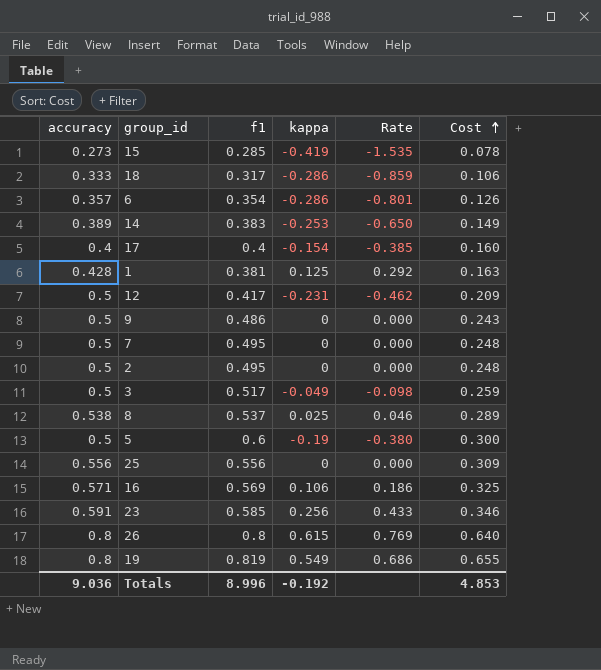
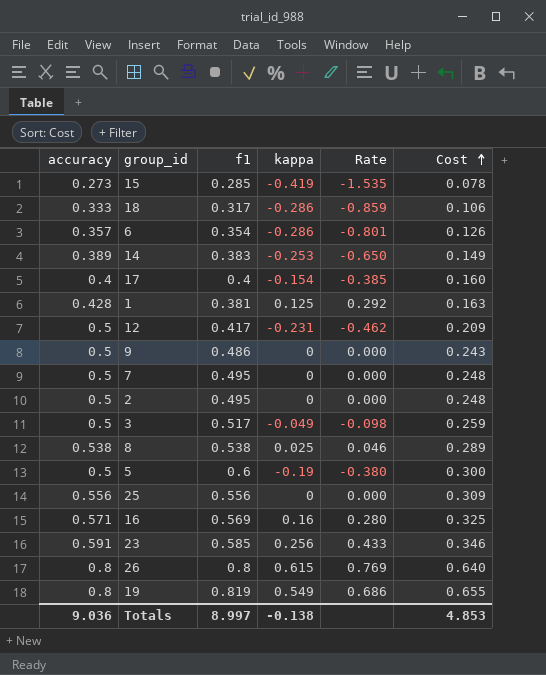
8 | f1: 0.537 -> 0.538
16 | kappa: 0.106 -> 0.16
16 | Rate: 0.186 -> 0.280
Totals | f1: 8.996 -> 8.997
Totals | kappa: -0.192 -> -0.138

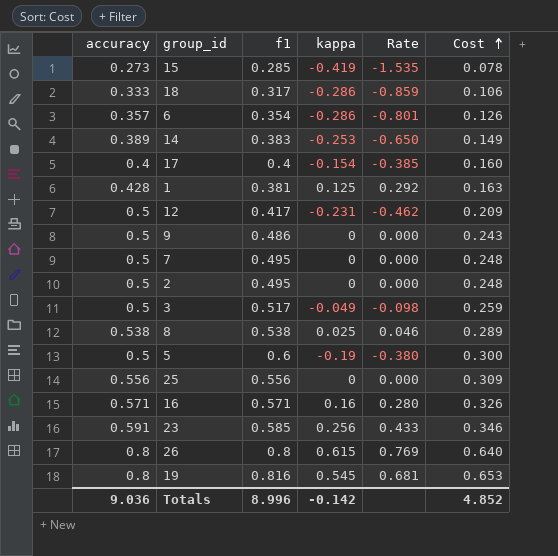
16 | f1: 0.569 -> 0.571
16 | Cost: 0.325 -> 0.326
19 | f1: 0.819 -> 0.816
19 | kappa: 0.549 -> 0.545
19 | Rate: 0.686 -> 0.681
19 | Cost: 0.655 -> 0.653
Totals | f1: 8.997 -> 8.996
Totals | kappa: -0.138 -> -0.142
Totals | Cost: 4.853 -> 4.852

